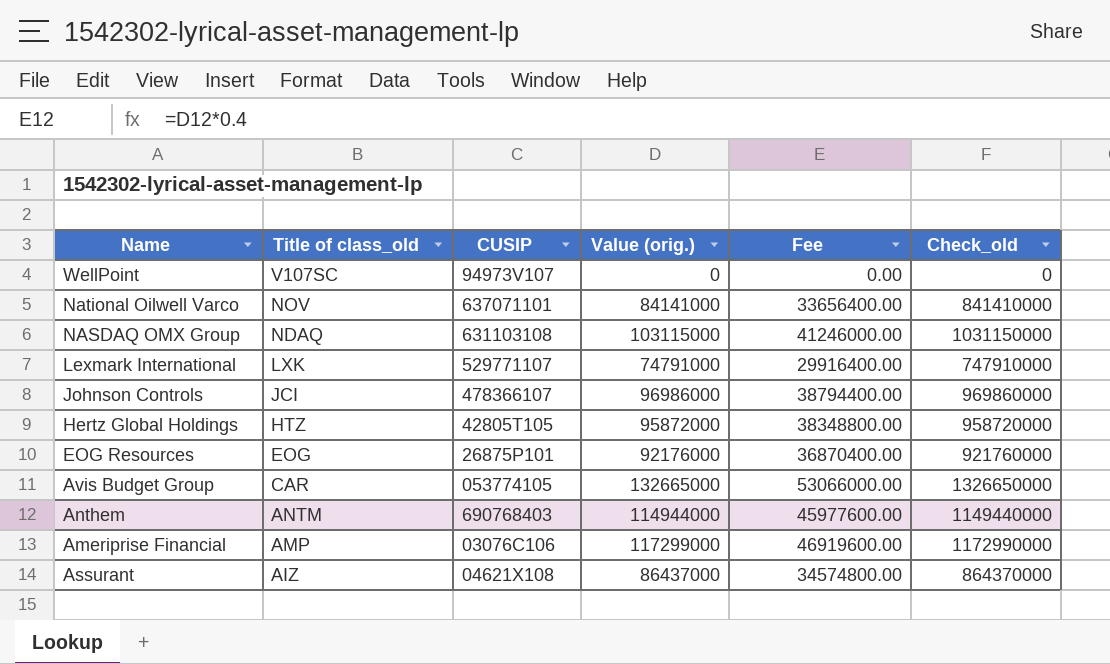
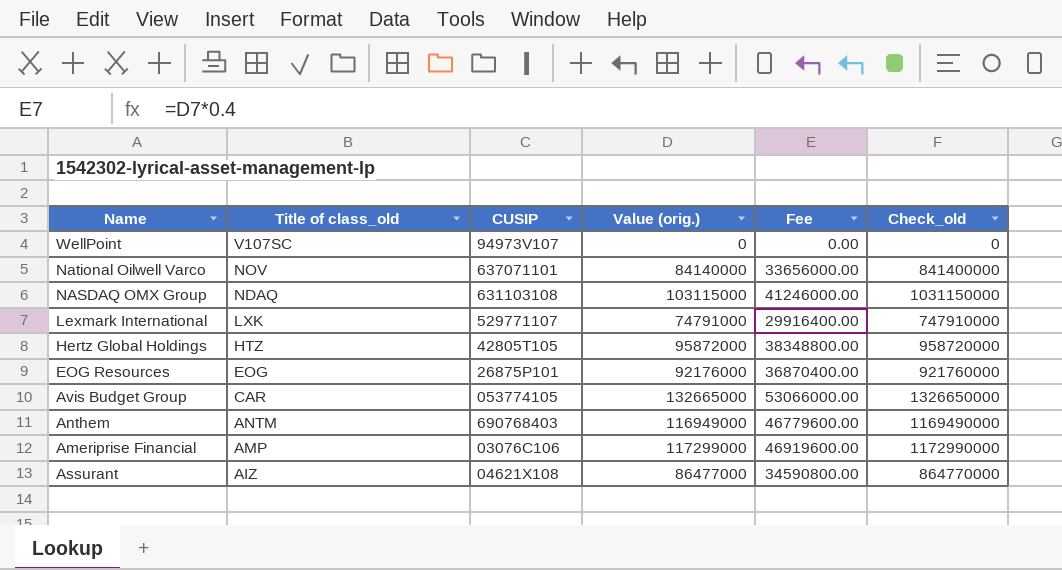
row Johnson Controls: JCI | 478366107 | 96986000 | 38794400.00 | 969860000 -> none
National Oilwell Varco | Value (orig.): 84141000 -> 84140000
National Oilwell Varco | Fee: 33656400.00 -> 33656000.00
National Oilwell Varco | Check_old: 841410000 -> 841400000
Anthem | Value (orig.): 114944000 -> 116949000
Anthem | Fee: 45977600.00 -> 46779600.00
Anthem | Check_old: 1149440000 -> 1169490000
Assurant | Value (orig.): 86437000 -> 86477000
Assurant | Fee: 34574800.00 -> 34590800.00
Assurant | Check_old: 864370000 -> 864770000

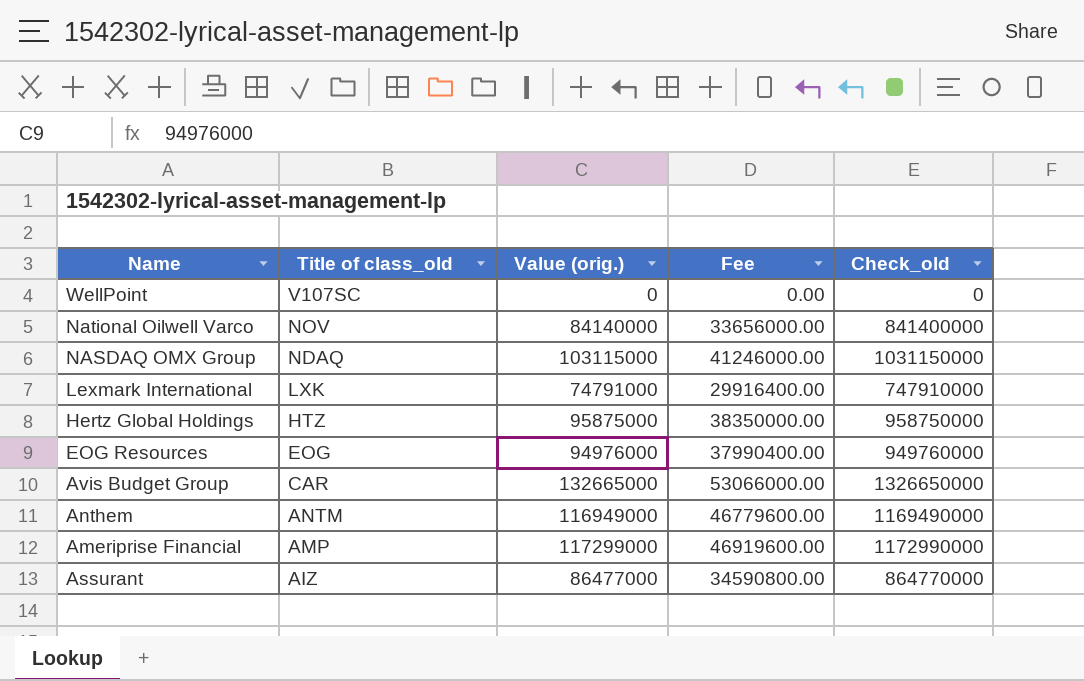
column CUSIP | position: 3 -> none
Hertz Global Holdings | Value (orig.): 95872000 -> 95875000
Hertz Global Holdings | Fee: 38348800.00 -> 38350000.00
Hertz Global Holdings | Check_old: 958720000 -> 958750000
EOG Resources | Value (orig.): 92176000 -> 94976000
EOG Resources | Fee: 36870400.00 -> 37990400.00
EOG Resources | Check_old: 921760000 -> 949760000

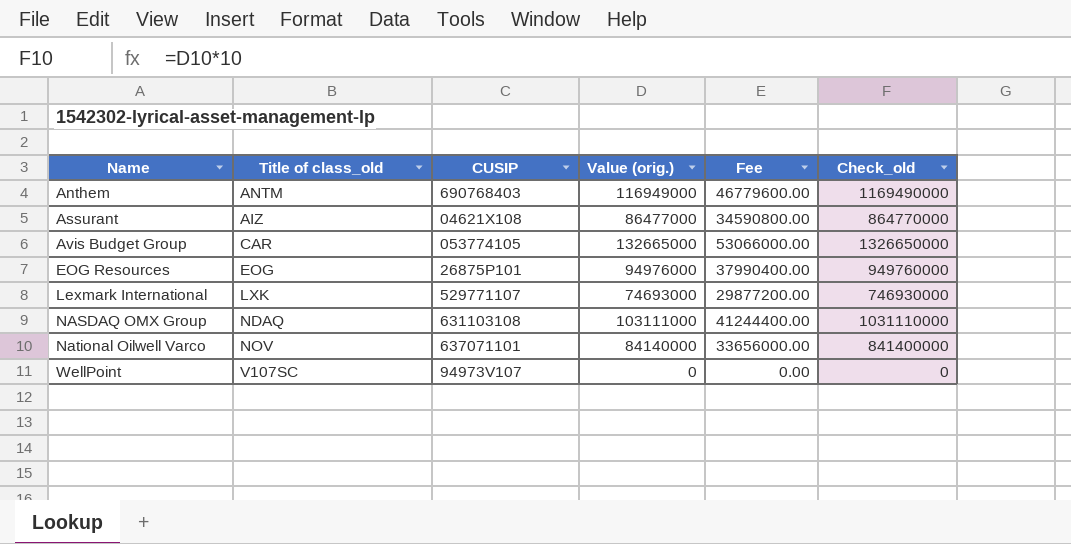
row order: Title of class_old descending -> Name ascending
column CUSIP | position: none -> 3
row Hertz Global Holdings: HTZ | 95875000 | 38350000.00 | 958750000 -> none
row Ameriprise Financial: AMP | 117299000 | 46919600.00 | 1172990000 -> none
Lexmark International | Value (orig.): 74791000 -> 74693000
Lexmark International | Fee: 29916400.00 -> 29877200.00
Lexmark International | Check_old: 747910000 -> 746930000
NASDAQ OMX Group | Value (orig.): 103115000 -> 103111000
NASDAQ OMX Group | Fee: 41246000.00 -> 41244400.00
NASDAQ OMX Group | Check_old: 1031150000 -> 1031110000

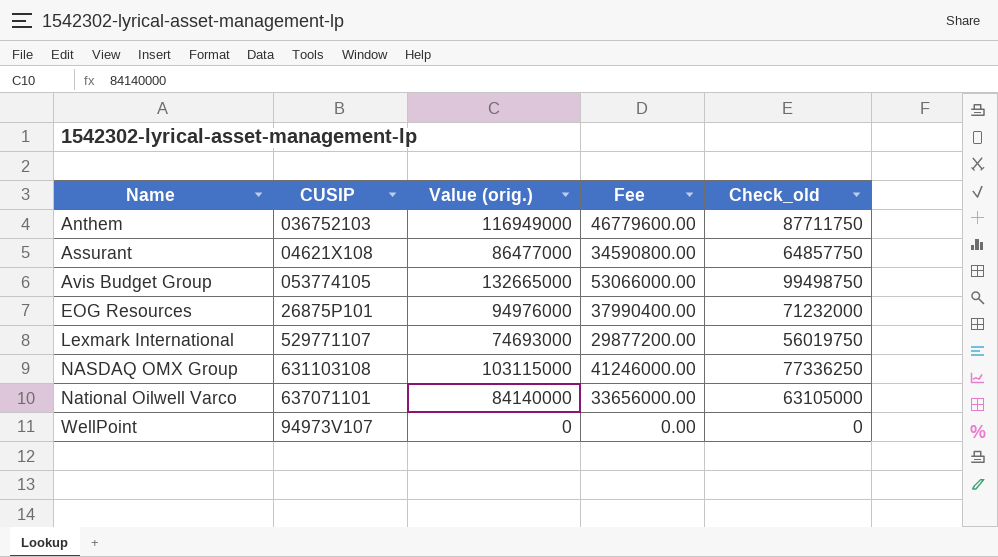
column Title of class_old | position: 2 -> none
column Check_old | formula: [Value (orig.)] * 10 -> [Value (orig.)] * 0.75
Anthem | CUSIP: 690768403 -> 036752103
NASDAQ OMX Group | Value (orig.): 103111000 -> 103115000
NASDAQ OMX Group | Fee: 41244400.00 -> 41246000.00

